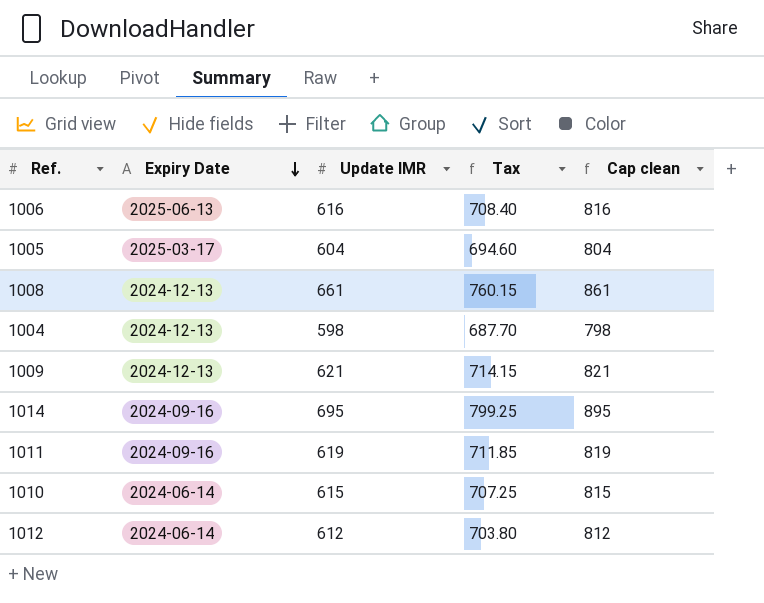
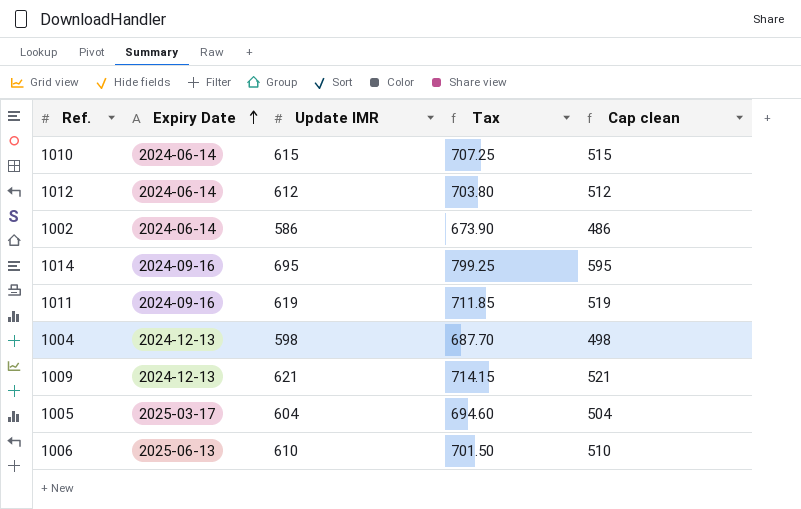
row order: Expiry Date descending -> Expiry Date ascending
column Cap clean | formula: [Update IMR] + 200 -> [Update IMR] - 100
row 1008: 2024-12-13 | 661 | 760.15 | 861 -> none
row 1002: none -> 2024-06-14 | 586 | 673.90 | 486
1006 | Update IMR: 616 -> 610
1006 | Tax: 708.40 -> 701.50

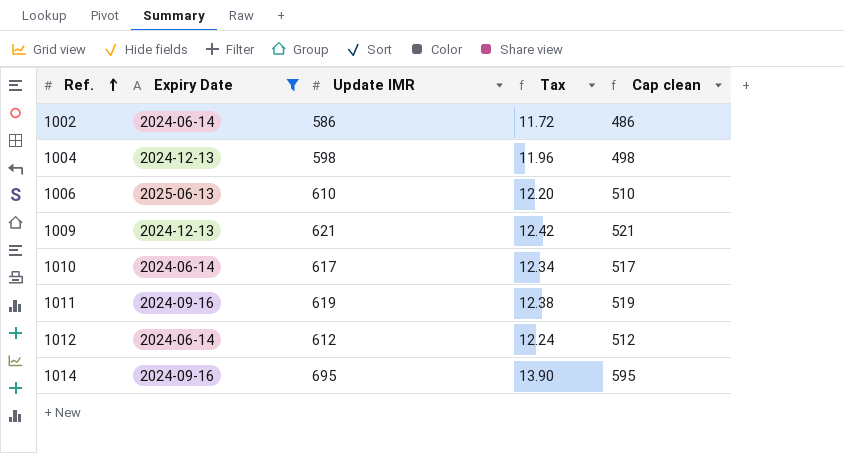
filter: none -> Expiry Date != 2025-03-17
row order: Expiry Date ascending -> Ref. ascending
column Tax | formula: [Update IMR] * 1.15 -> [Update IMR] * 0.02
1010 | Update IMR: 615 -> 617
1010 | Cap clean: 515 -> 517

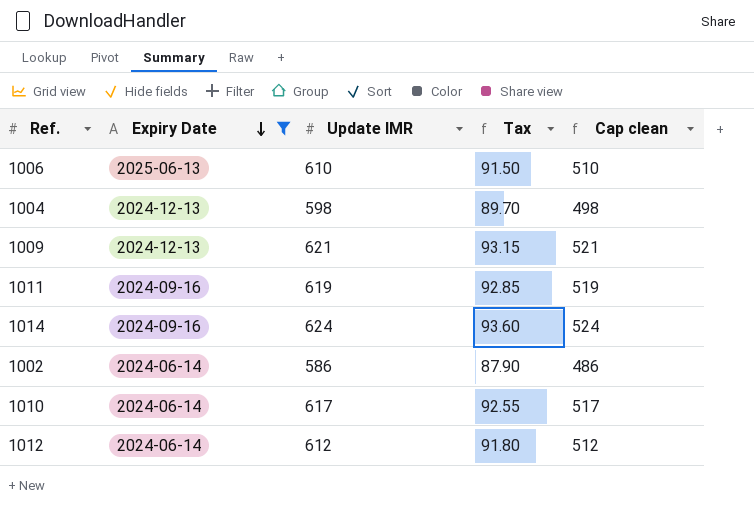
row order: Ref. ascending -> Expiry Date descending
column Tax | formula: [Update IMR] * 0.02 -> [Update IMR] * 0.15
1014 | Update IMR: 695 -> 624
1014 | Cap clean: 595 -> 524

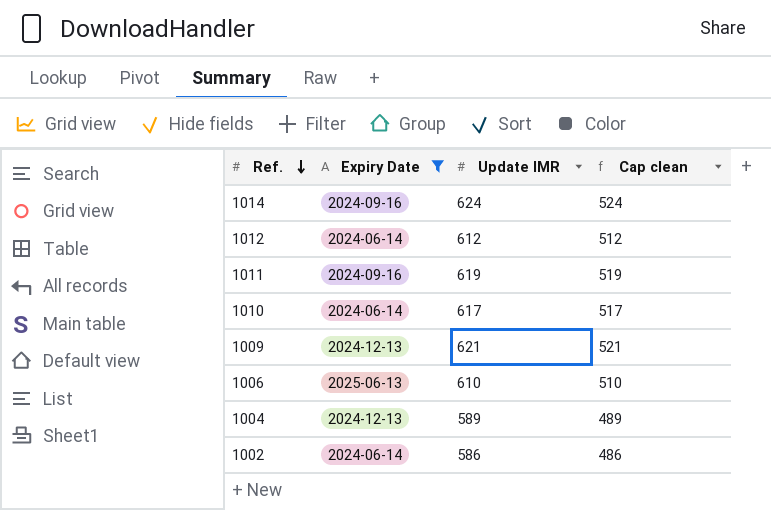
row order: Expiry Date descending -> Ref. descending
column Tax | formula: [Update IMR] * 0.15 -> none
1004 | Update IMR: 598 -> 589
1004 | Cap clean: 498 -> 489

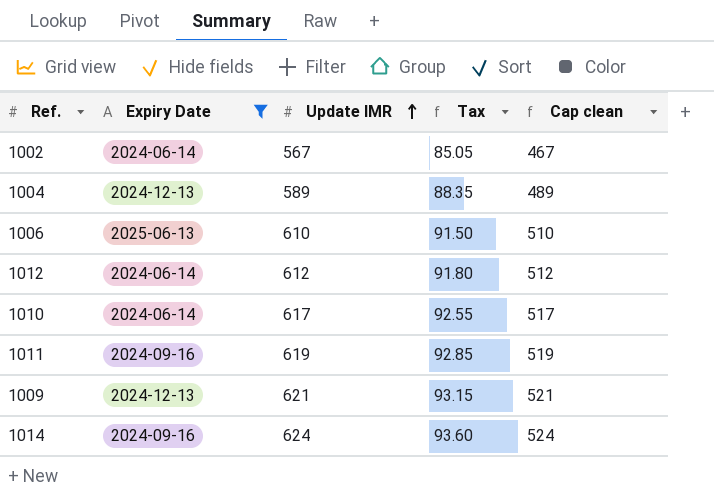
row order: Ref. descending -> Update IMR ascending
column Tax | formula: none -> [Update IMR] * 0.15
1002 | Update IMR: 586 -> 567
1002 | Cap clean: 486 -> 467

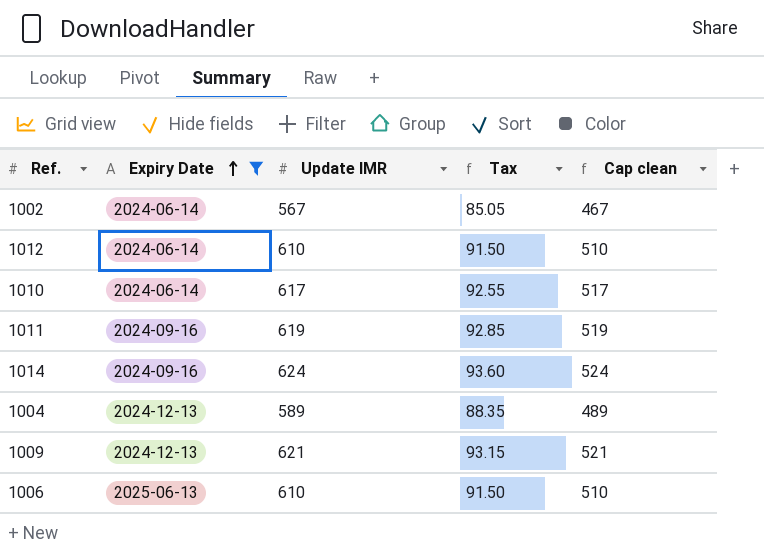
row order: Update IMR ascending -> Expiry Date ascending
1012 | Update IMR: 612 -> 610
1012 | Tax: 91.80 -> 91.50
1012 | Cap clean: 512 -> 510

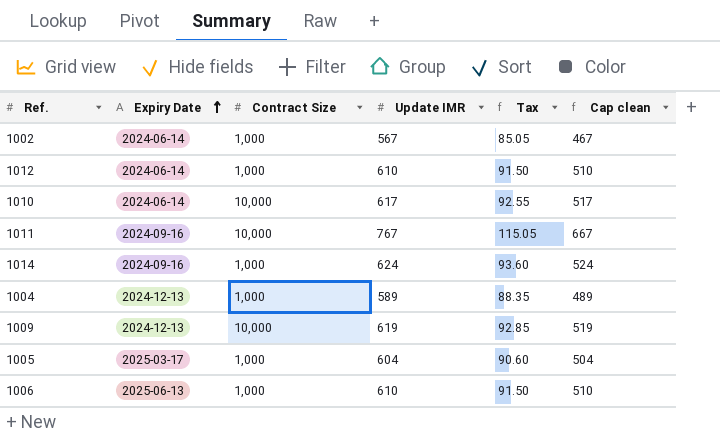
filter: Expiry Date != 2025-03-17 -> none
column Contract Size | position: none -> 3
1011 | Update IMR: 619 -> 767
1011 | Tax: 92.85 -> 115.05
1011 | Cap clean: 519 -> 667
1009 | Update IMR: 621 -> 619
1009 | Tax: 93.15 -> 92.85
1009 | Cap clean: 521 -> 519

